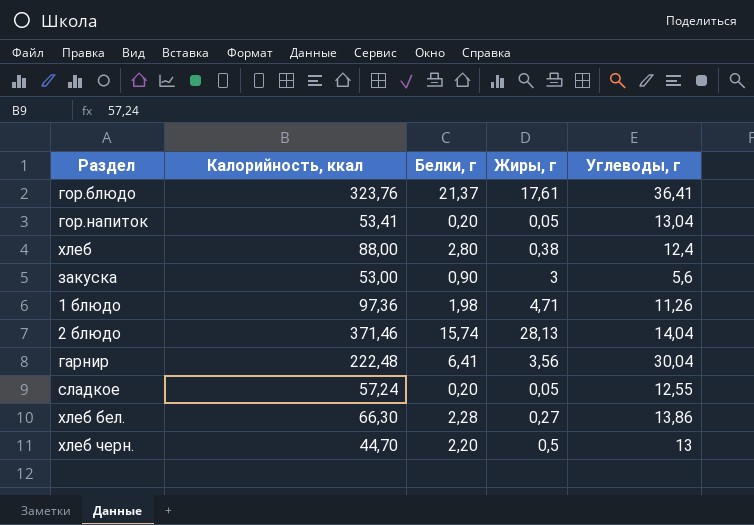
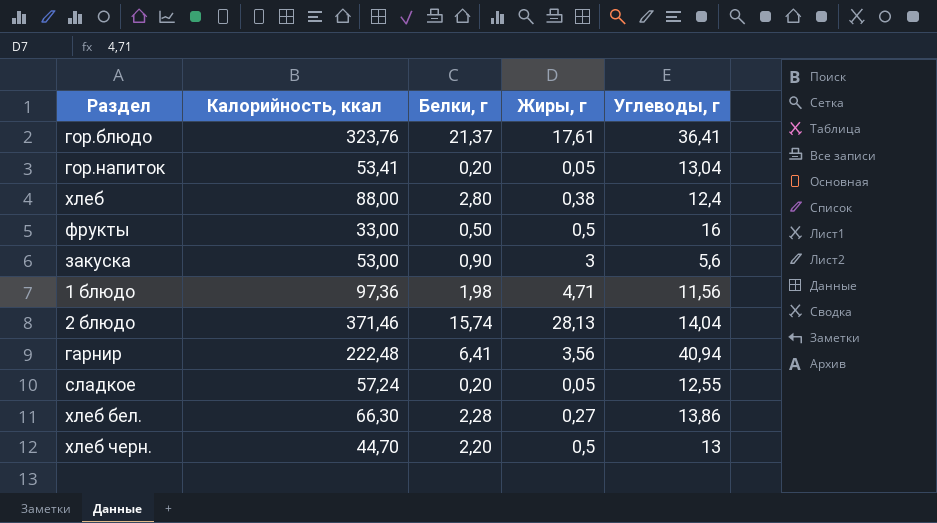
row фрукты: none -> 33,00 | 0,50 | 0,5 | 16
1 блюдо | Углеводы, г: 11,26 -> 11,56
гарнир | Углеводы, г: 30,04 -> 40,94

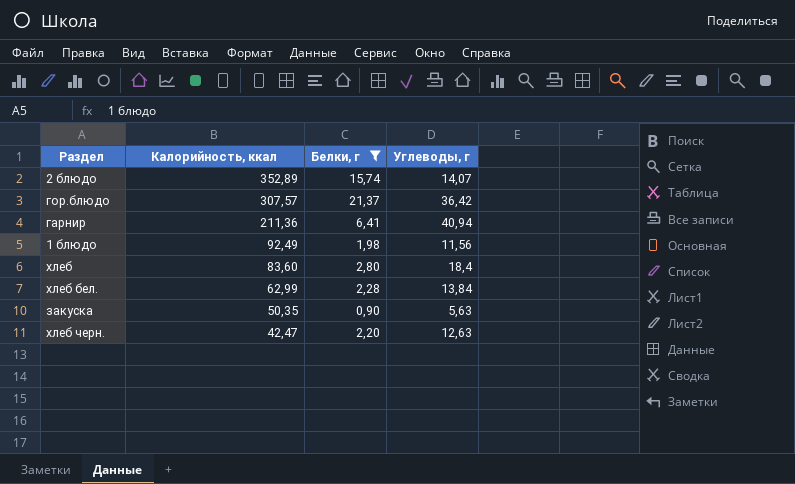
filter: none -> Белки, г >= 0,90
row order: none -> Калорийность, ккал descending
column Жиры, г | position: 4 -> none
2 блюдо | Калорийность, ккал: 371,46 -> 352,89
2 блюдо | Углеводы, г: 14,04 -> 14,07
гор.блюдо | Калорийность, ккал: 323,76 -> 307,57
гор.блюдо | Углеводы, г: 36,41 -> 36,42
гарнир | Калорийность, ккал: 222,48 -> 211,36
1 блюдо | Калорийность, ккал: 97,36 -> 92,49
хлеб | Калорийность, ккал: 88,00 -> 83,60
хлеб | Углеводы, г: 12,4 -> 18,4
хлеб бел. | Калорийность, ккал: 66,30 -> 62,99
хлеб бел. | Углеводы, г: 13,86 -> 13,84
закуска | Калорийность, ккал: 53,00 -> 50,35
закуска | Углеводы, г: 5,6 -> 5,63
хлеб черн. | Калорийность, ккал: 44,70 -> 42,47
хлеб черн. | Углеводы, г: 13 -> 12,63

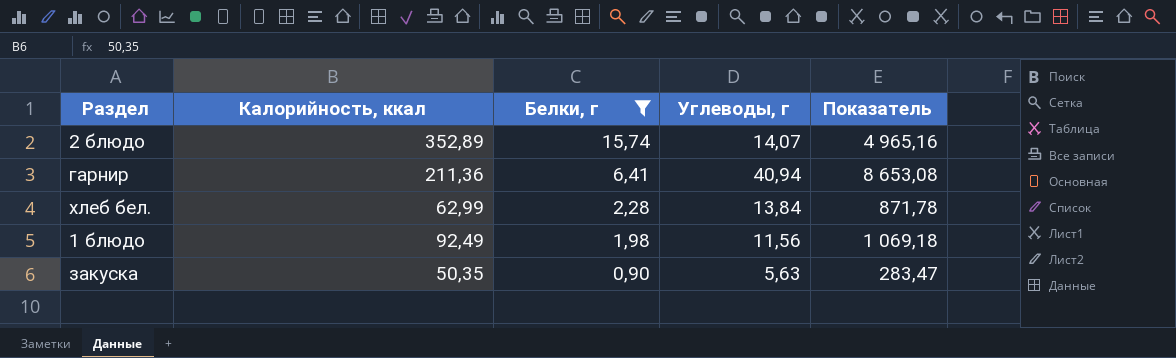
row order: Калорийность, ккал descending -> Белки, г descending
column Показатель | formula: none -> [Калорийность, ккал] * [Углеводы, г]
row гор.блюдо: 307,57 | 21,37 | 36,42 -> none
row хлеб: 83,60 | 2,80 | 18,4 -> none
row хлеб черн.: 42,47 | 2,20 | 12,63 -> none

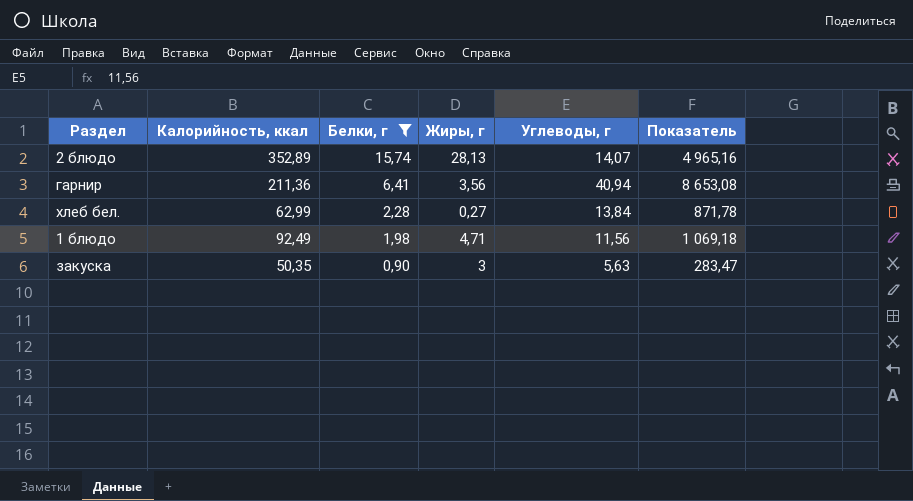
column Жиры, г | position: none -> 4

